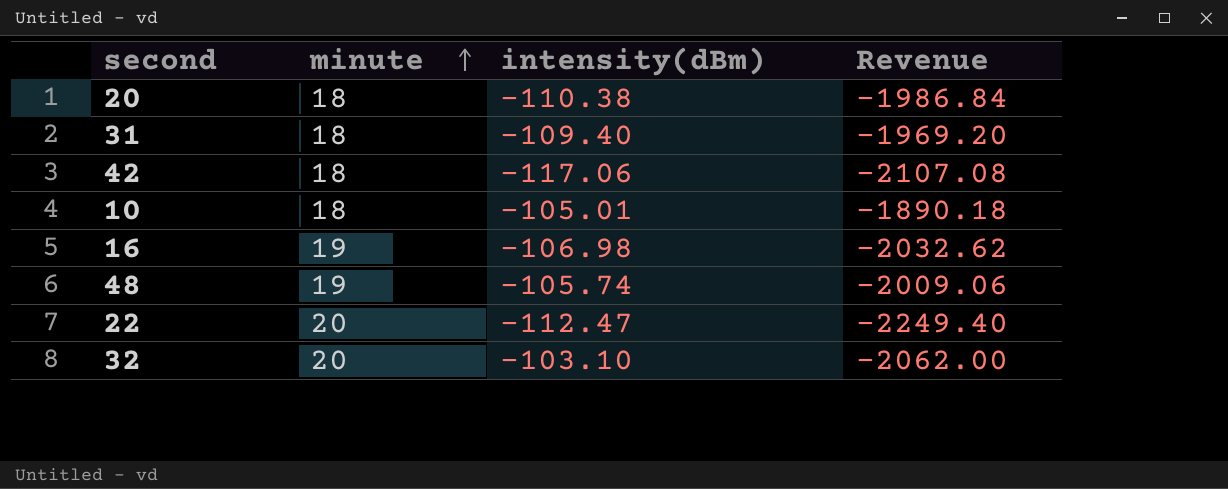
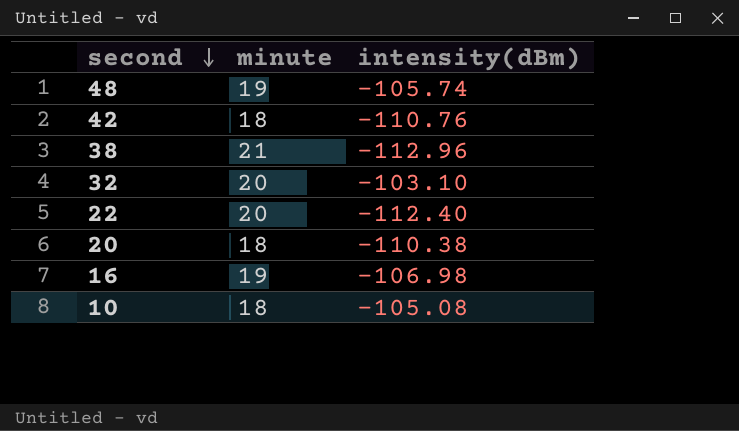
row order: minute ascending -> second descending
column Revenue | formula: [minute] * [intensity(dBm)] -> none
row 31: 18 | -109.40 | -1969.20 -> none
42 | intensity(dBm): -117.06 -> -110.76
row 38: none -> 21 | -112.96
22 | intensity(dBm): -112.47 -> -112.40
10 | intensity(dBm): -105.01 -> -105.08

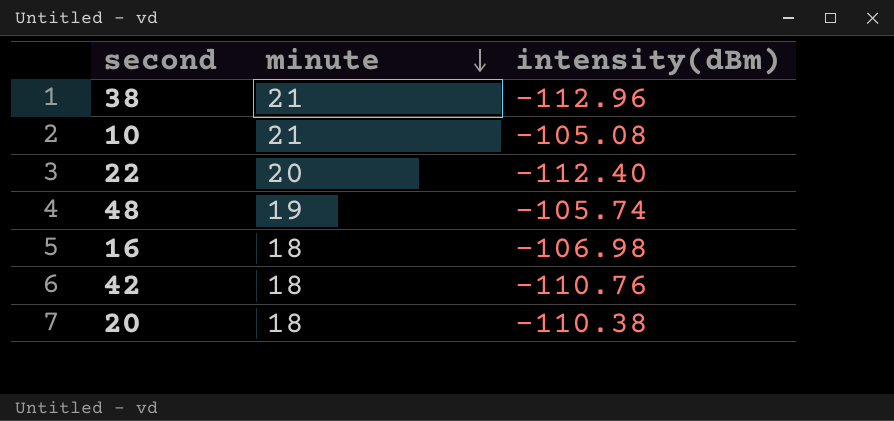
row order: second descending -> minute descending
row 32: 20 | -103.10 -> none
10 | minute: 18 -> 21
16 | minute: 19 -> 18

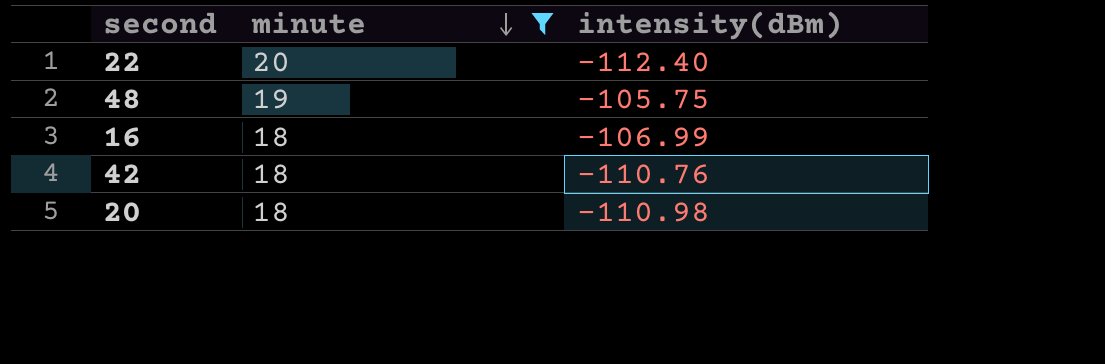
filter: none -> minute != 21
48 | intensity(dBm): -105.74 -> -105.75
16 | intensity(dBm): -106.98 -> -106.99
20 | intensity(dBm): -110.38 -> -110.98

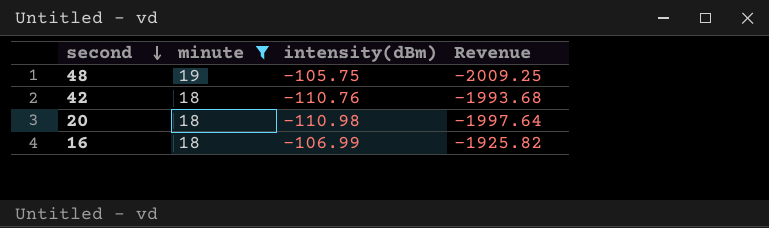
row order: minute descending -> second descending
column Revenue | formula: none -> [minute] * [intensity(dBm)]
row 22: 20 | -112.40 -> none

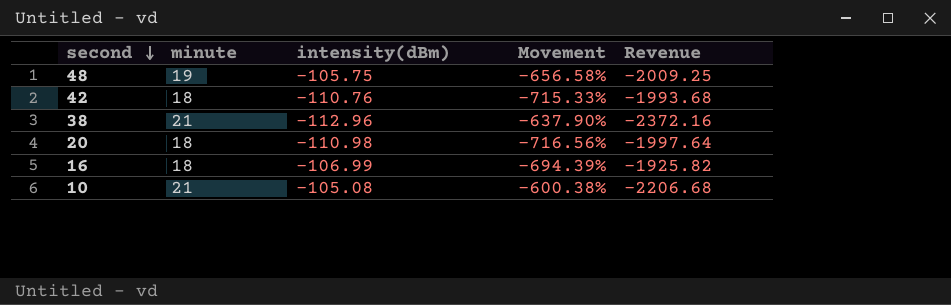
filter: minute != 21 -> none
column Movement | formula: none -> ([intensity(dBm)] - [minute]) / [minute]

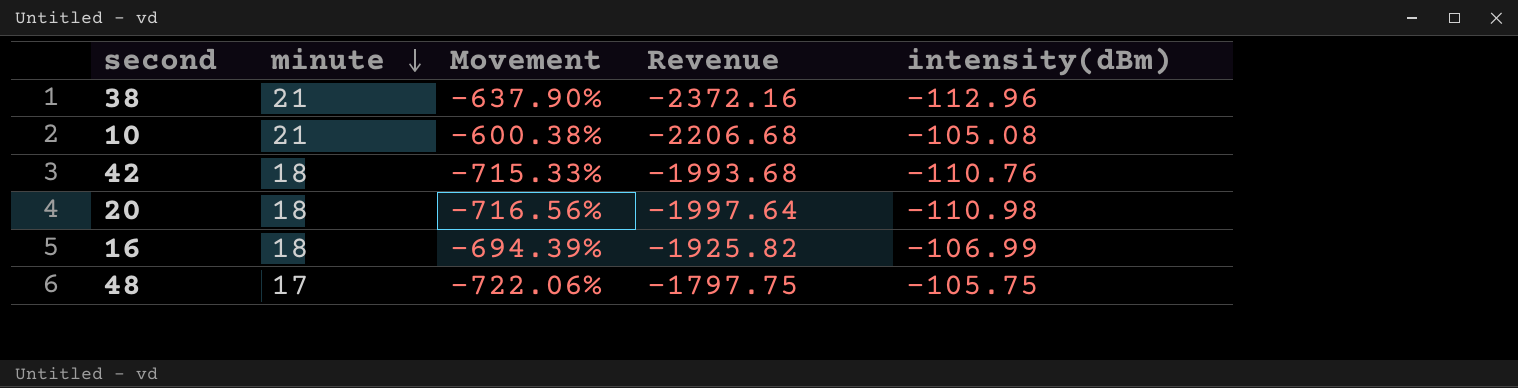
row order: second descending -> minute descending
column intensity(dBm) | position: 3 -> 5
48 | minute: 19 -> 17
48 | Movement: -656.58% -> -722.06%
48 | Revenue: -2009.25 -> -1797.75

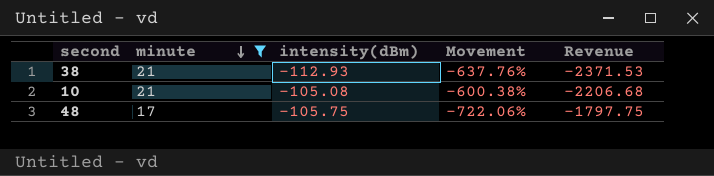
filter: none -> minute != 18
column intensity(dBm) | position: 5 -> 3
38 | intensity(dBm): -112.96 -> -112.93
38 | Movement: -637.90% -> -637.76%
38 | Revenue: -2372.16 -> -2371.53

